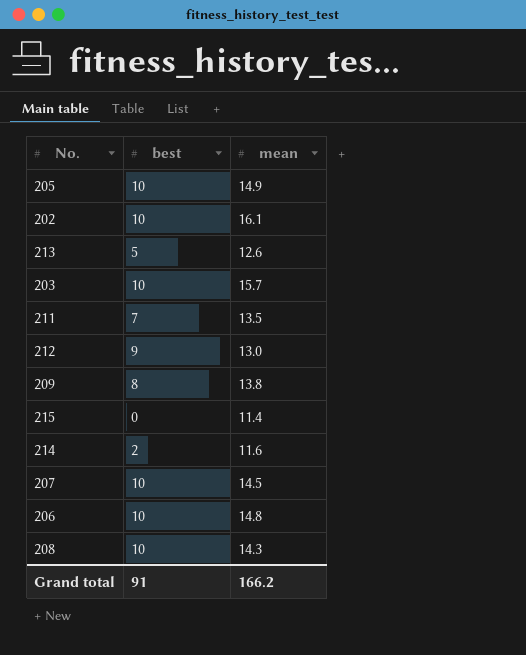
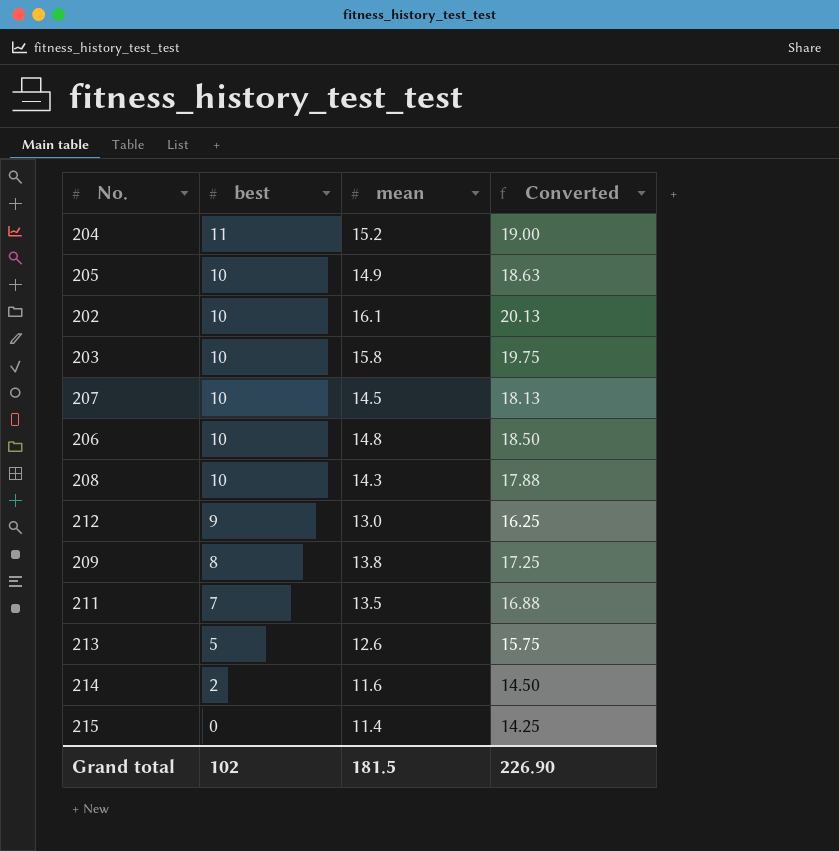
row order: none -> best descending
column Converted | formula: none -> [mean] * 1.25
row 204: none -> 11 | 15.2 | 19.00
203 | mean: 15.7 -> 15.8
Grand total | best: 91 -> 102
Grand total | mean: 166.2 -> 181.5

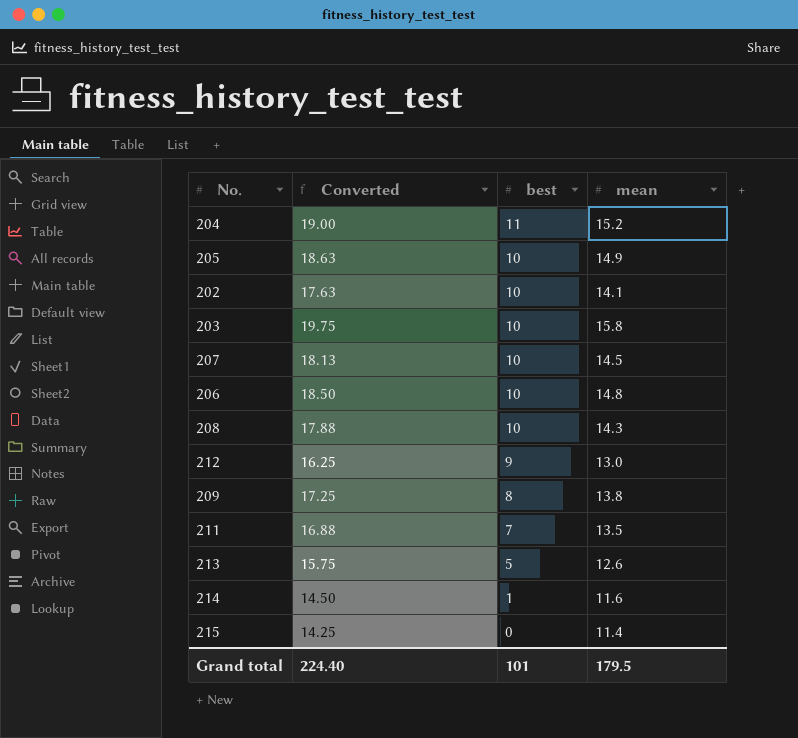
column Converted | position: 4 -> 2
202 | Converted: 20.13 -> 17.63
202 | mean: 16.1 -> 14.1
214 | best: 2 -> 1
Grand total | Converted: 226.90 -> 224.40
Grand total | best: 102 -> 101
Grand total | mean: 181.5 -> 179.5

